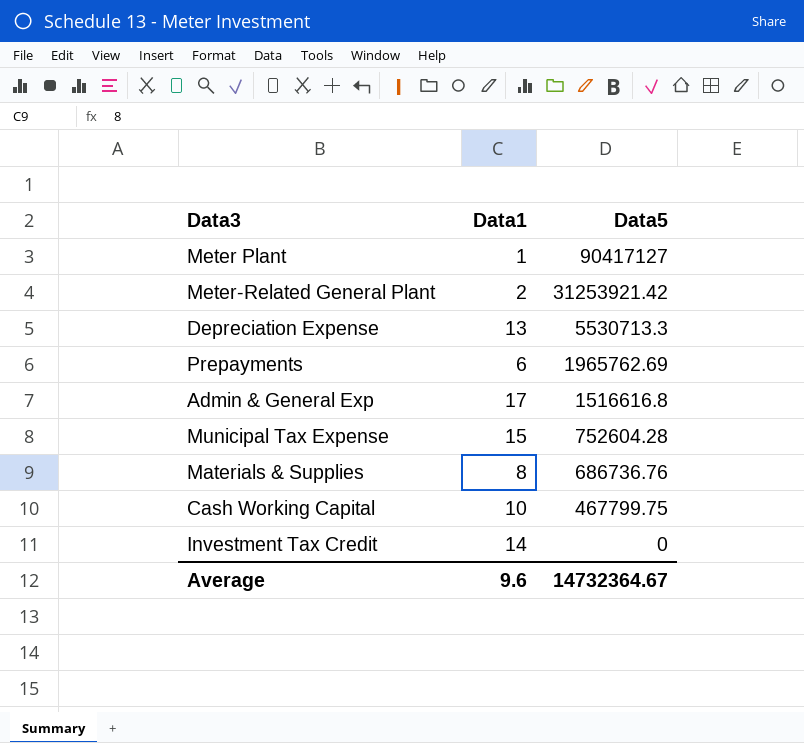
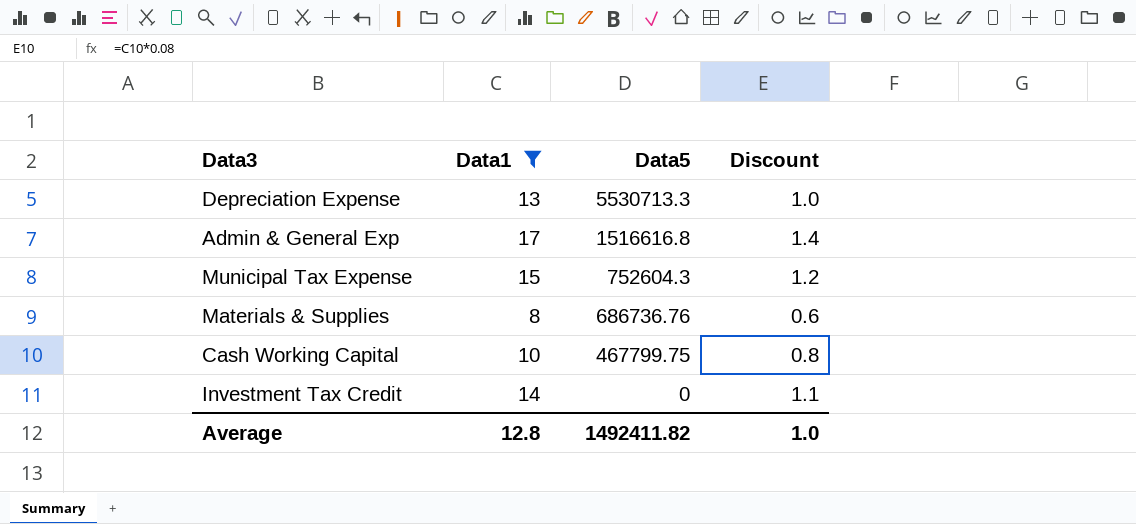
filter: none -> Data1 >= 8
column Discount | formula: none -> [Data1] * 0.08
Municipal Tax Expense | Data5: 752604.28 -> 752604.3
Average | Data1: 9.6 -> 12.8
Average | Data5: 14732364.67 -> 1492411.82

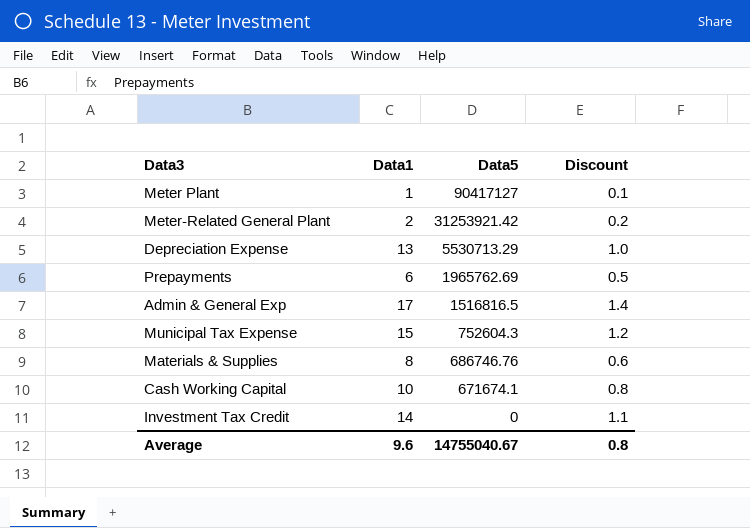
filter: Data1 >= 8 -> none
Depreciation Expense | Data5: 5530713.3 -> 5530713.29
Admin & General Exp | Data5: 1516616.8 -> 1516816.5
Materials & Supplies | Data5: 686736.76 -> 686746.76
Cash Working Capital | Data5: 467799.75 -> 671674.1
Average | Data1: 12.8 -> 9.6
Average | Data5: 1492411.82 -> 14755040.67
Average | Discount: 1.0 -> 0.8

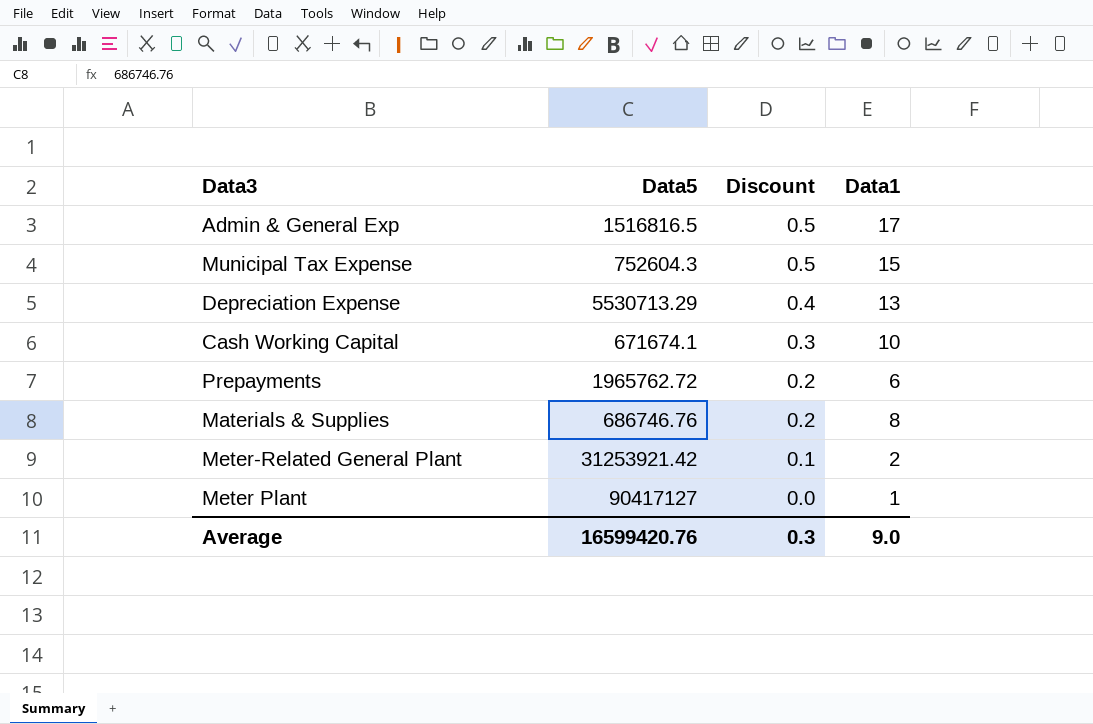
row order: Data5 descending -> Discount descending
column Discount | formula: [Data1] * 0.08 -> [Data1] * 0.03
column Data1 | position: 2 -> 4
row Investment Tax Credit: 14 | 0 | 1.1 -> none
Prepayments | Data5: 1965762.69 -> 1965762.72
Average | Data5: 14755040.67 -> 16599420.76
Average | Discount: 0.8 -> 0.3
Average | Data1: 9.6 -> 9.0

